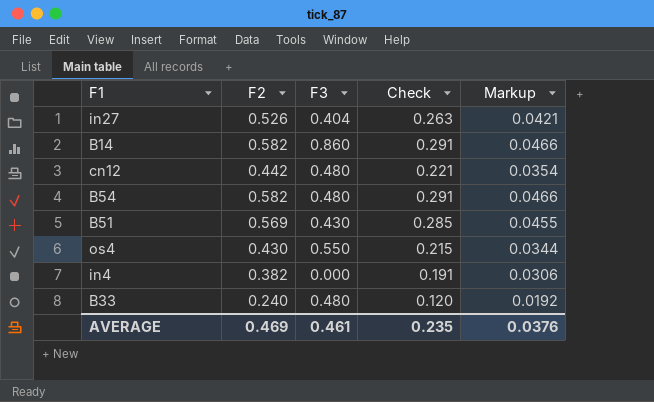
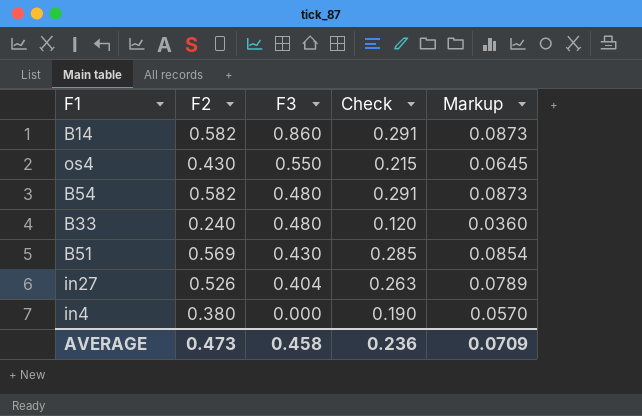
row order: none -> F3 descending
column Markup | formula: [F2] * 0.08 -> [F2] * 0.15
row cn12: 0.442 | 0.480 | 0.221 | 0.0354 -> none
in4 | F2: 0.382 -> 0.380
in4 | Check: 0.191 -> 0.190
AVERAGE | F2: 0.469 -> 0.473
AVERAGE | F3: 0.461 -> 0.458
AVERAGE | Check: 0.235 -> 0.236
AVERAGE | Markup: 0.0376 -> 0.0709

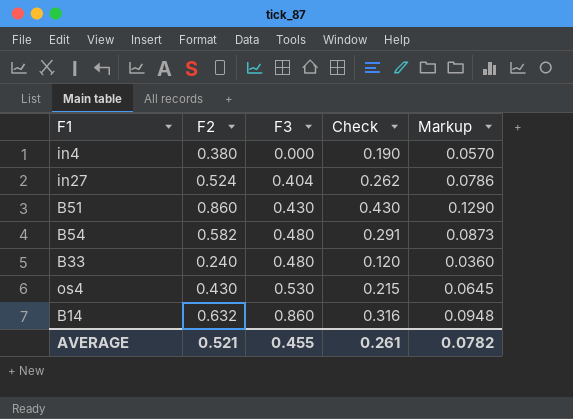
row order: F3 descending -> F3 ascending
in27 | F2: 0.526 -> 0.524
in27 | Check: 0.263 -> 0.262
in27 | Markup: 0.0789 -> 0.0786
B51 | F2: 0.569 -> 0.860
B51 | Check: 0.285 -> 0.430
B51 | Markup: 0.0854 -> 0.1290
os4 | F3: 0.550 -> 0.530
B14 | F2: 0.582 -> 0.632
B14 | Check: 0.291 -> 0.316
B14 | Markup: 0.0873 -> 0.0948
AVERAGE | F2: 0.473 -> 0.521
AVERAGE | F3: 0.458 -> 0.455
AVERAGE | Check: 0.236 -> 0.261
AVERAGE | Markup: 0.0709 -> 0.0782

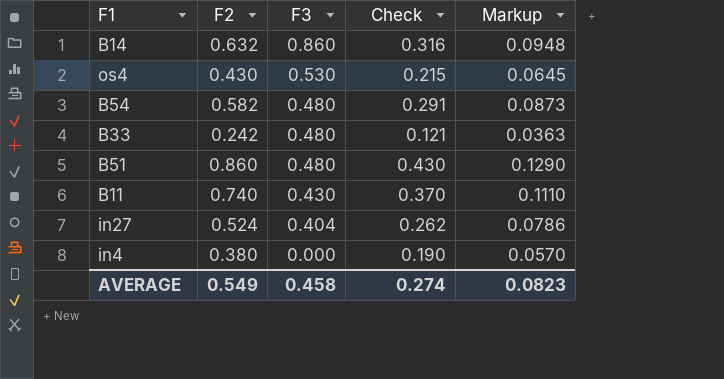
row order: F3 ascending -> F3 descending
B33 | F2: 0.240 -> 0.242
B33 | Check: 0.120 -> 0.121
B33 | Markup: 0.0360 -> 0.0363
B51 | F3: 0.430 -> 0.480
row B11: none -> 0.740 | 0.430 | 0.370 | 0.1110
AVERAGE | F2: 0.521 -> 0.549
AVERAGE | F3: 0.455 -> 0.458
AVERAGE | Check: 0.261 -> 0.274
AVERAGE | Markup: 0.0782 -> 0.0823

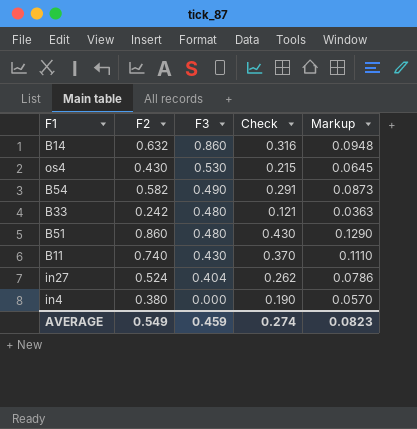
B54 | F3: 0.480 -> 0.490
AVERAGE | F3: 0.458 -> 0.459

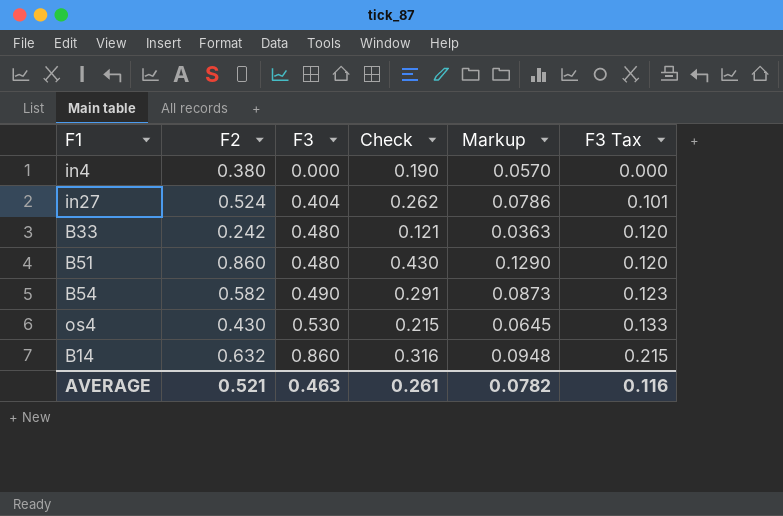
row order: F3 descending -> F3 ascending
column F3 Tax | formula: none -> [F3] * 0.25
row B11: 0.740 | 0.430 | 0.370 | 0.1110 -> none
AVERAGE | F2: 0.549 -> 0.521
AVERAGE | F3: 0.459 -> 0.463
AVERAGE | Check: 0.274 -> 0.261
AVERAGE | Markup: 0.0823 -> 0.0782

